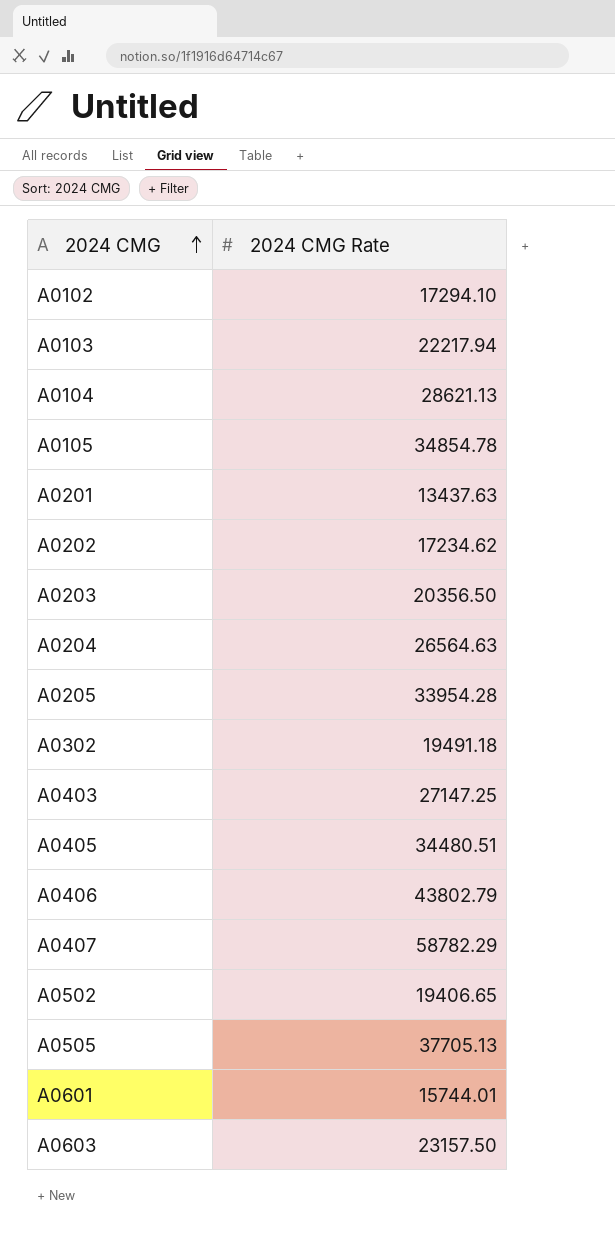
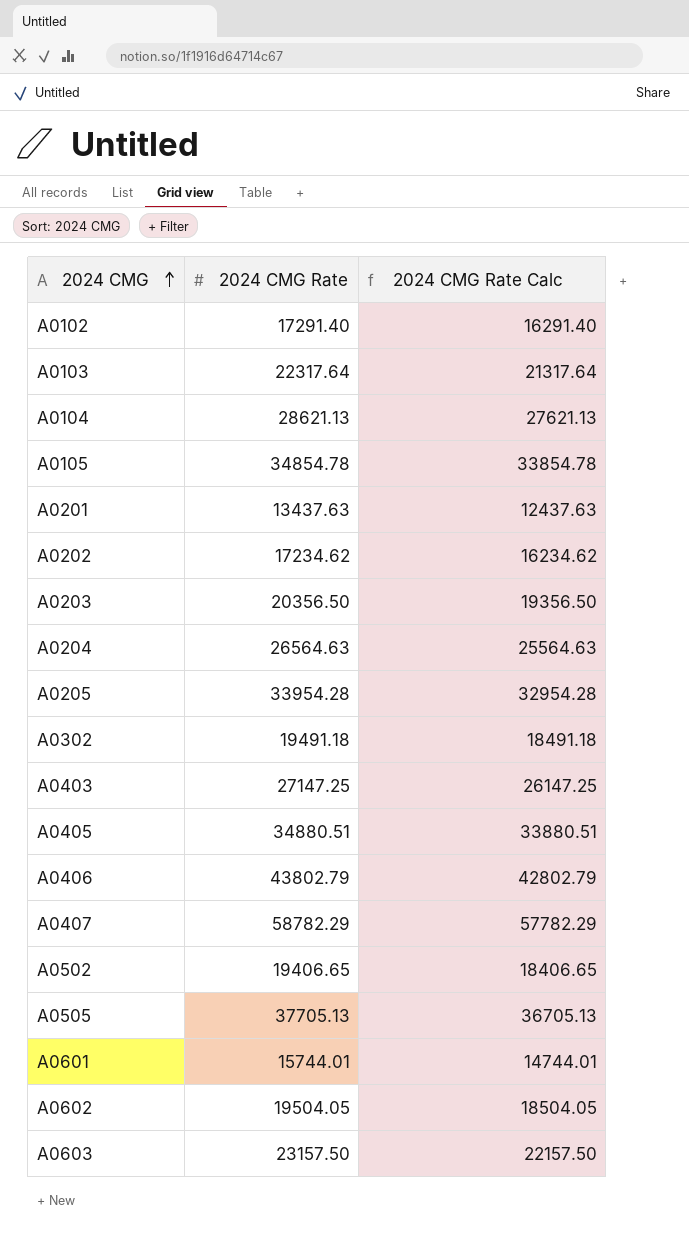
column 2024 CMG Rate Calc | formula: none -> [2024 CMG Rate] - 1000
A0102 | 2024 CMG Rate: 17294.10 -> 17291.40
A0103 | 2024 CMG Rate: 22217.94 -> 22317.64
A0405 | 2024 CMG Rate: 34480.51 -> 34880.51
row A0602: none -> 19504.05 | 18504.05

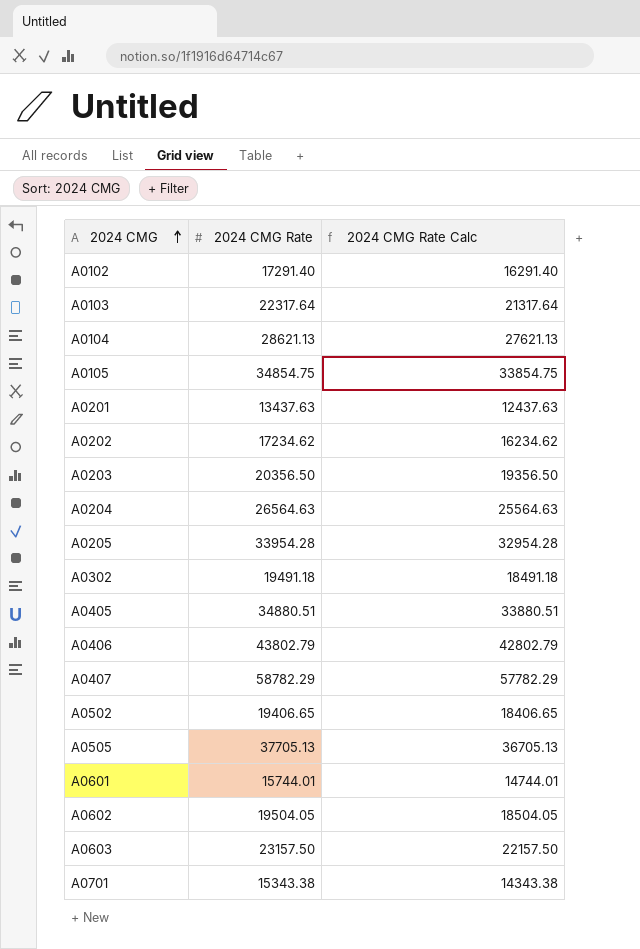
row A0403: 27147.25 | 26147.25 -> none
A0105 | 2024 CMG Rate: 34854.78 -> 34854.75
A0105 | 2024 CMG Rate Calc: 33854.78 -> 33854.75
row A0701: none -> 15343.38 | 14343.38

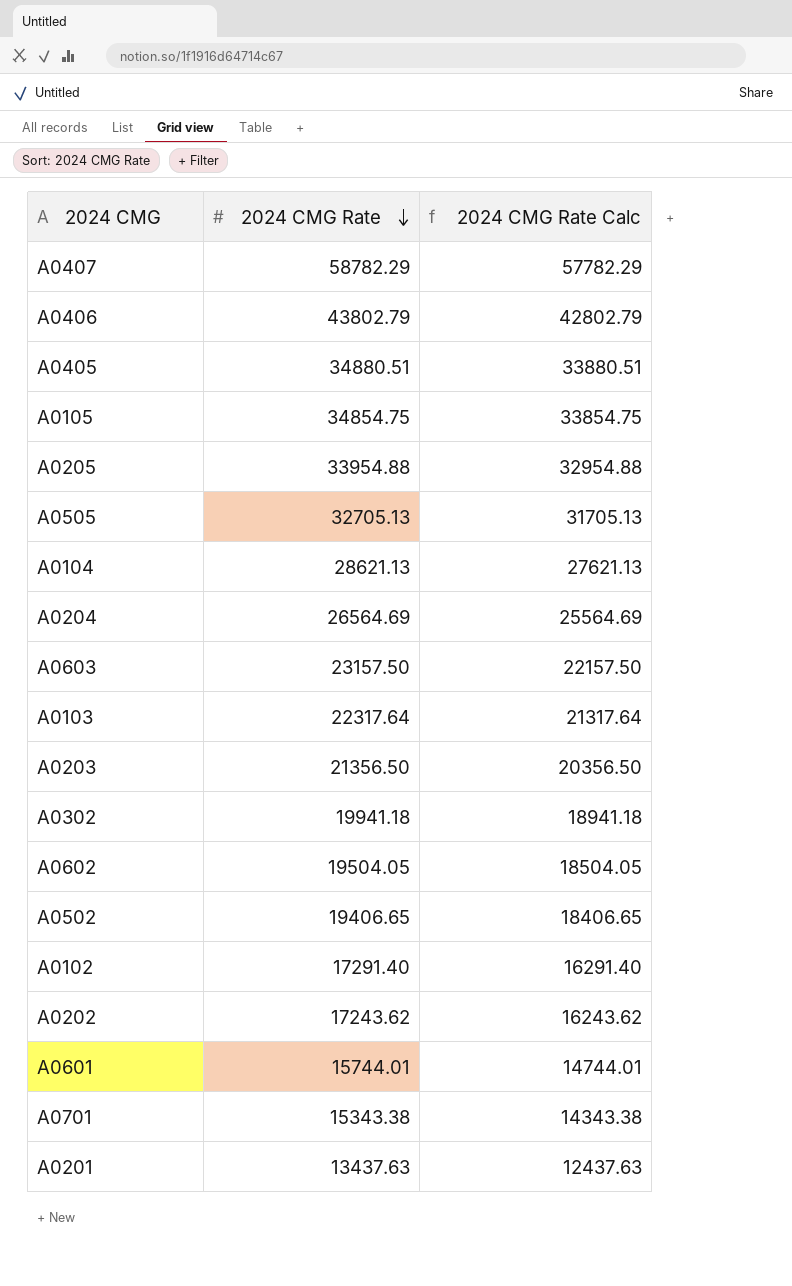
row order: 2024 CMG ascending -> 2024 CMG Rate descending
A0205 | 2024 CMG Rate: 33954.28 -> 33954.88
A0205 | 2024 CMG Rate Calc: 32954.28 -> 32954.88
A0505 | 2024 CMG Rate: 37705.13 -> 32705.13
A0505 | 2024 CMG Rate Calc: 36705.13 -> 31705.13
A0204 | 2024 CMG Rate: 26564.63 -> 26564.69
A0204 | 2024 CMG Rate Calc: 25564.63 -> 25564.69
A0203 | 2024 CMG Rate: 20356.50 -> 21356.50
A0203 | 2024 CMG Rate Calc: 19356.50 -> 20356.50
A0302 | 2024 CMG Rate: 19491.18 -> 19941.18
A0302 | 2024 CMG Rate Calc: 18491.18 -> 18941.18
A0202 | 2024 CMG Rate: 17234.62 -> 17243.62
A0202 | 2024 CMG Rate Calc: 16234.62 -> 16243.62

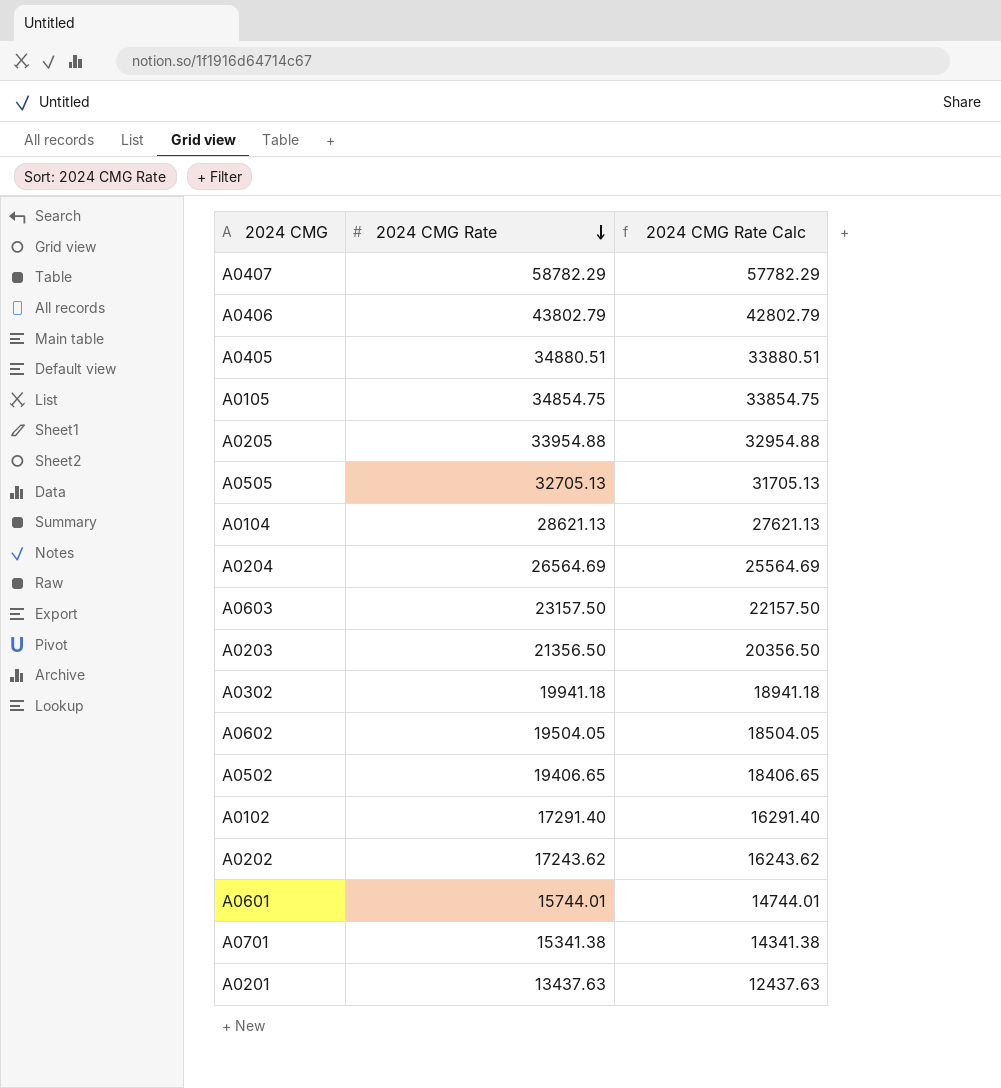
row A0103: 22317.64 | 21317.64 -> none
A0701 | 2024 CMG Rate: 15343.38 -> 15341.38
A0701 | 2024 CMG Rate Calc: 14343.38 -> 14341.38

